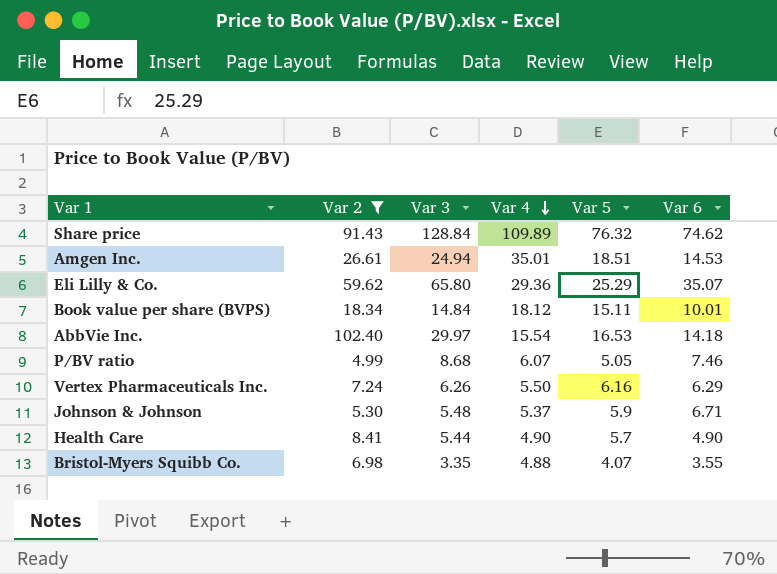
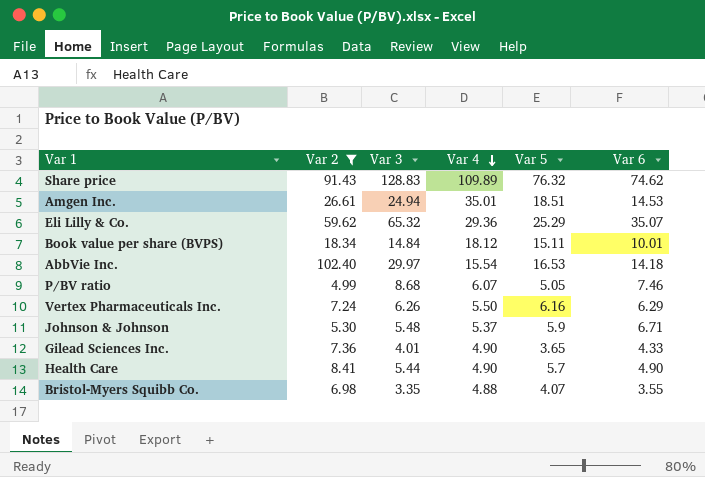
Share price | Var 3: 128.84 -> 128.83
Eli Lilly & Co. | Var 3: 65.80 -> 65.32
row Gilead Sciences Inc.: none -> 7.36 | 4.01 | 4.90 | 3.65 | 4.33

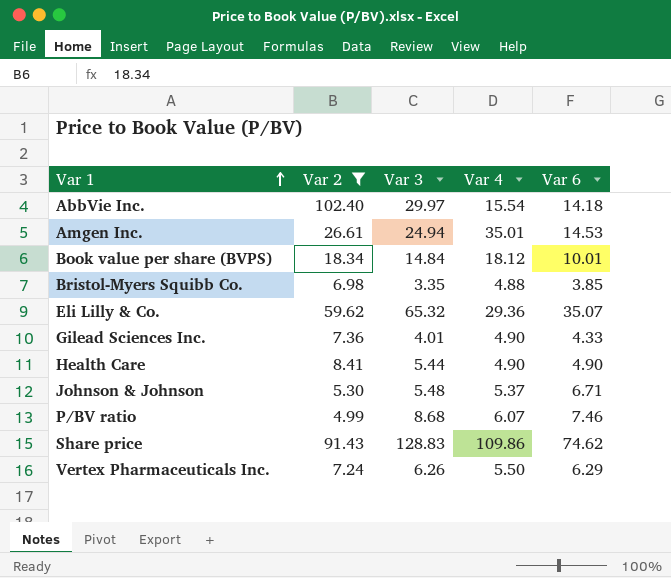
row order: Var 4 descending -> Var 1 ascending
column Var 5 | position: 5 -> none
Bristol-Myers Squibb Co. | Var 6: 3.55 -> 3.85
Share price | Var 4: 109.89 -> 109.86

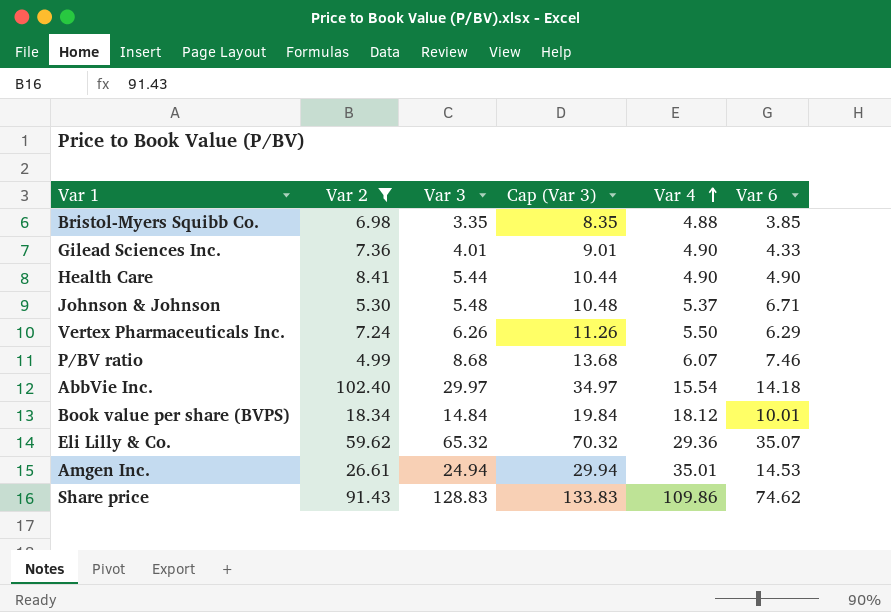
row order: Var 1 ascending -> Var 4 ascending
column Cap (Var 3) | formula: none -> [Var 3] + 5

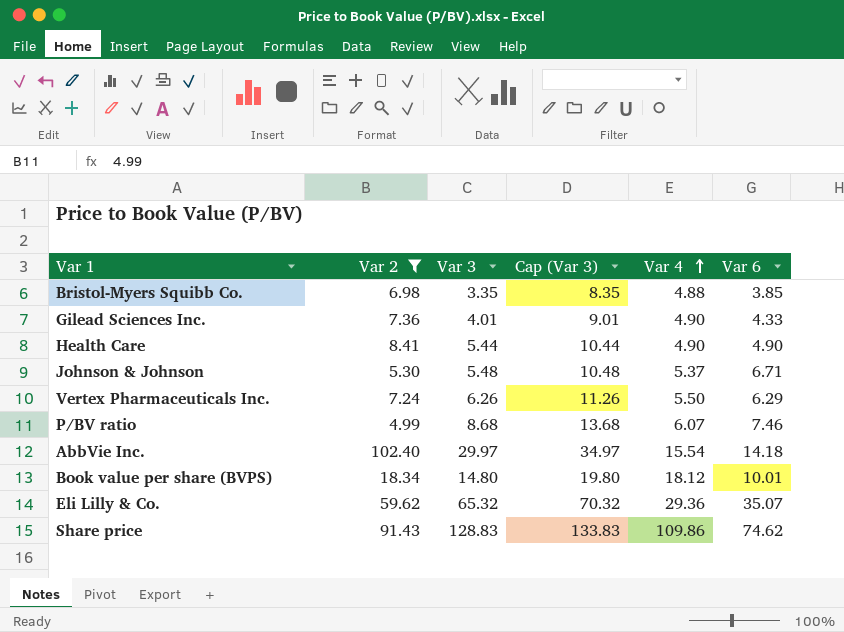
row Amgen Inc.: 26.61 | 24.94 | 29.94 | 35.01 | 14.53 -> none
Book value per share (BVPS) | Var 3: 14.84 -> 14.80
Book value per share (BVPS) | Cap (Var 3): 19.84 -> 19.80

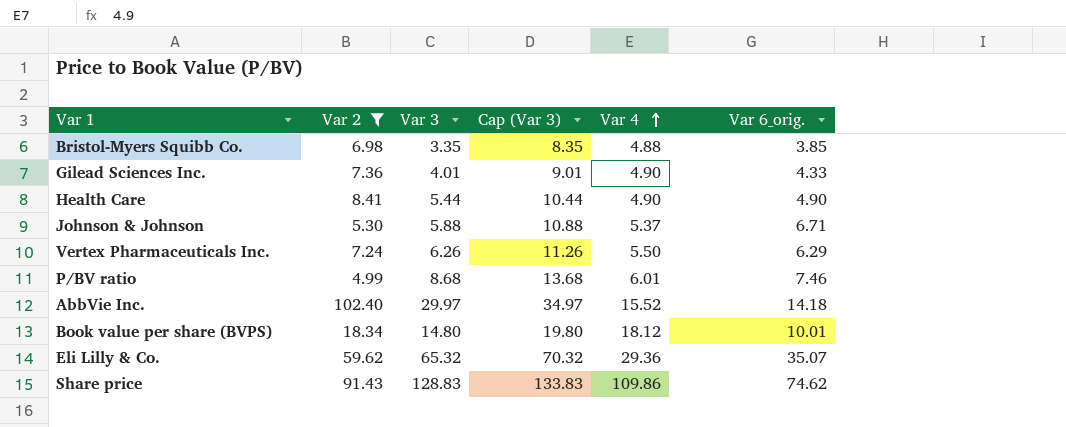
column name: Var 6 -> Var 6_orig.
Johnson & Johnson | Var 3: 5.48 -> 5.88
Johnson & Johnson | Cap (Var 3): 10.48 -> 10.88
P/BV ratio | Var 4: 6.07 -> 6.01
AbbVie Inc. | Var 4: 15.54 -> 15.52

